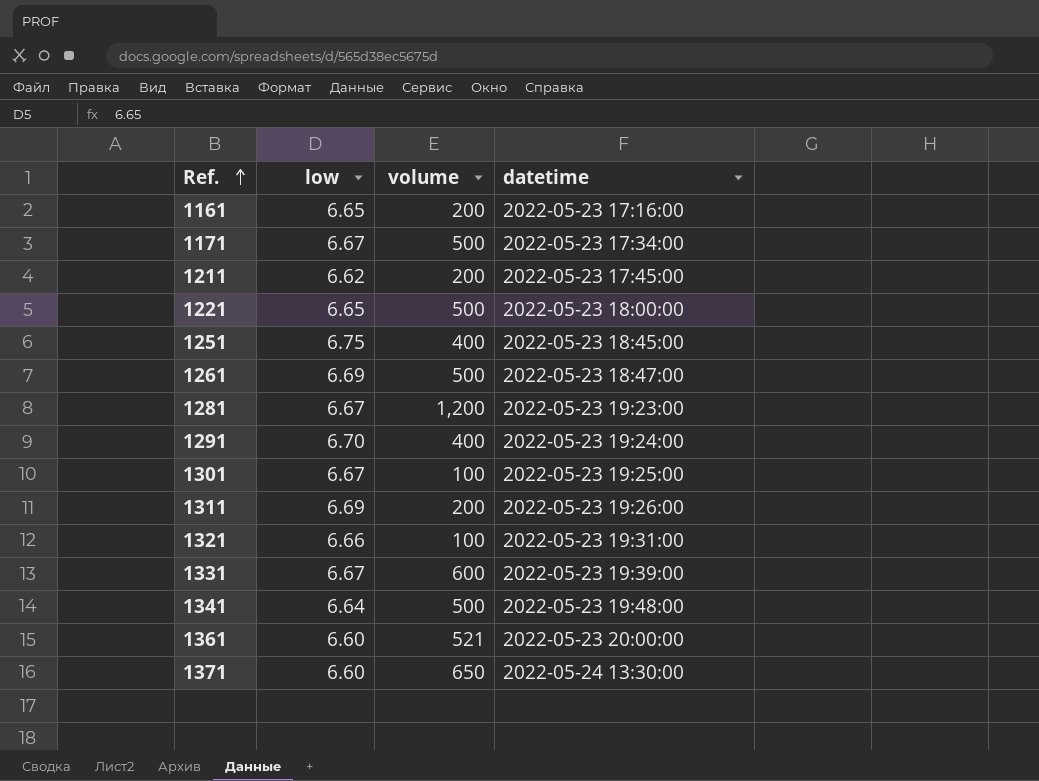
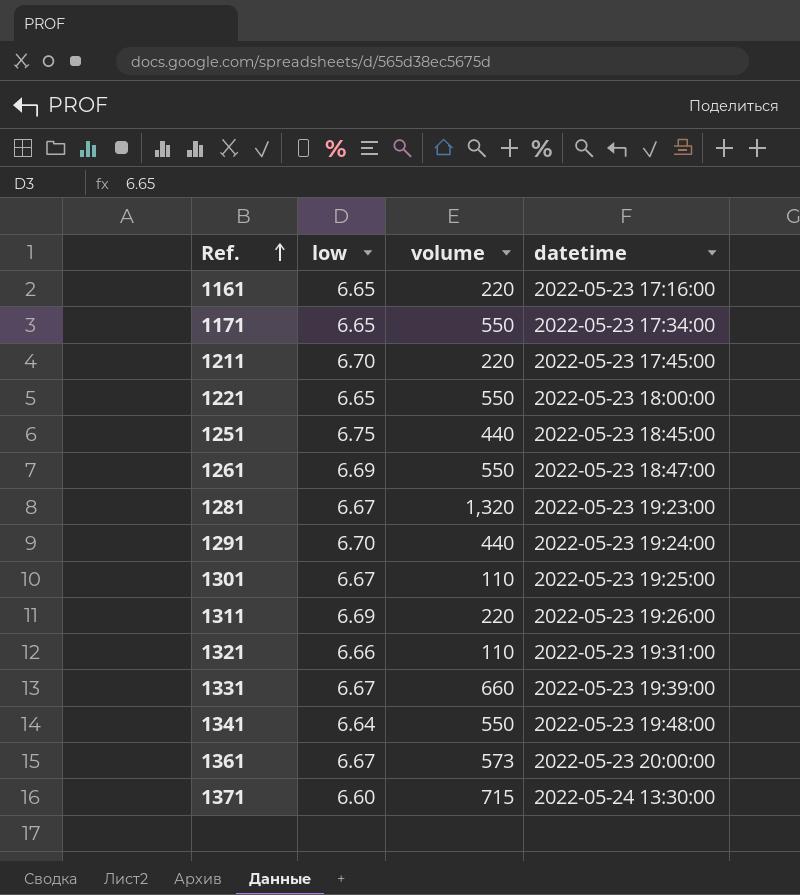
1161 | volume: 200 -> 220
1171 | low: 6.67 -> 6.65
1171 | volume: 500 -> 550
1211 | low: 6.62 -> 6.70
1211 | volume: 200 -> 220
1221 | volume: 500 -> 550
1251 | volume: 400 -> 440
1261 | volume: 500 -> 550
1281 | volume: 1,200 -> 1,320
1291 | volume: 400 -> 440
1301 | volume: 100 -> 110
1311 | volume: 200 -> 220
1321 | volume: 100 -> 110
1331 | volume: 600 -> 660
1341 | volume: 500 -> 550
1361 | low: 6.60 -> 6.67
1361 | volume: 521 -> 573
1371 | volume: 650 -> 715

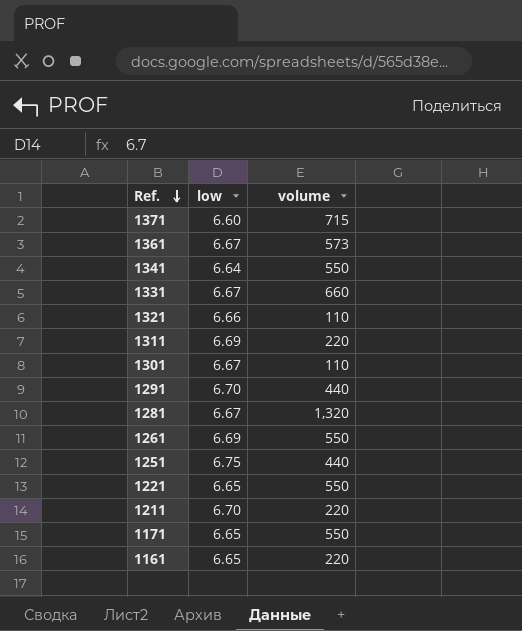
row order: Ref. ascending -> Ref. descending
column datetime | position: 4 -> none

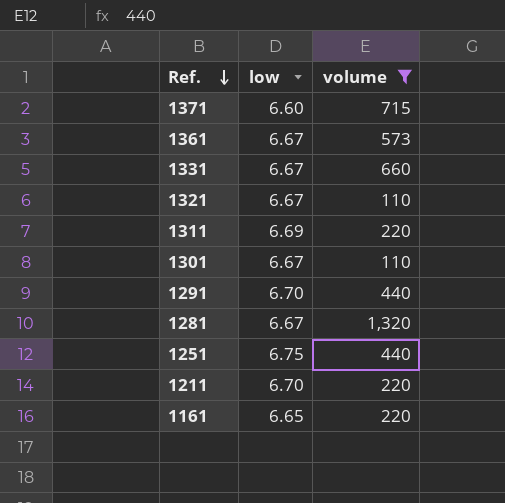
filter: none -> volume != 550
1321 | low: 6.66 -> 6.67

